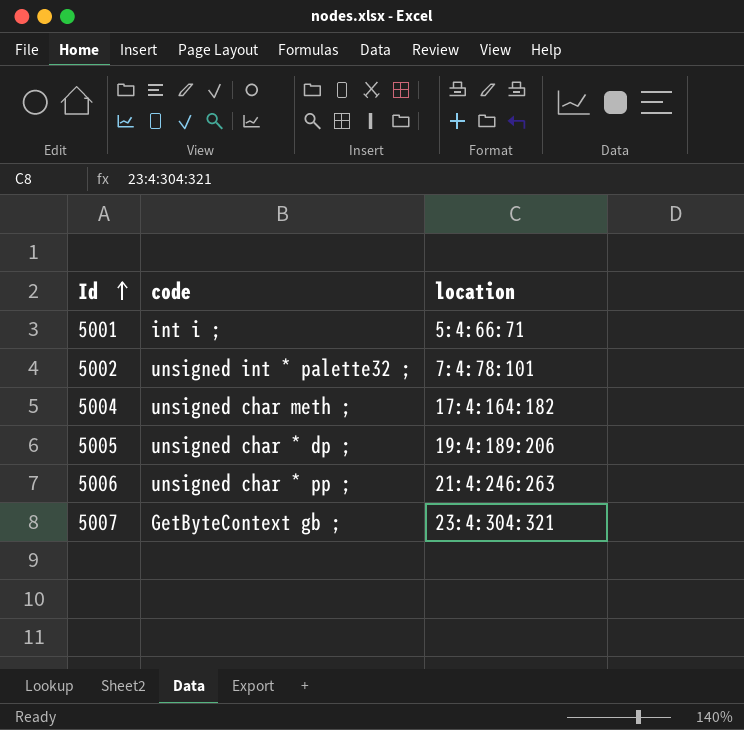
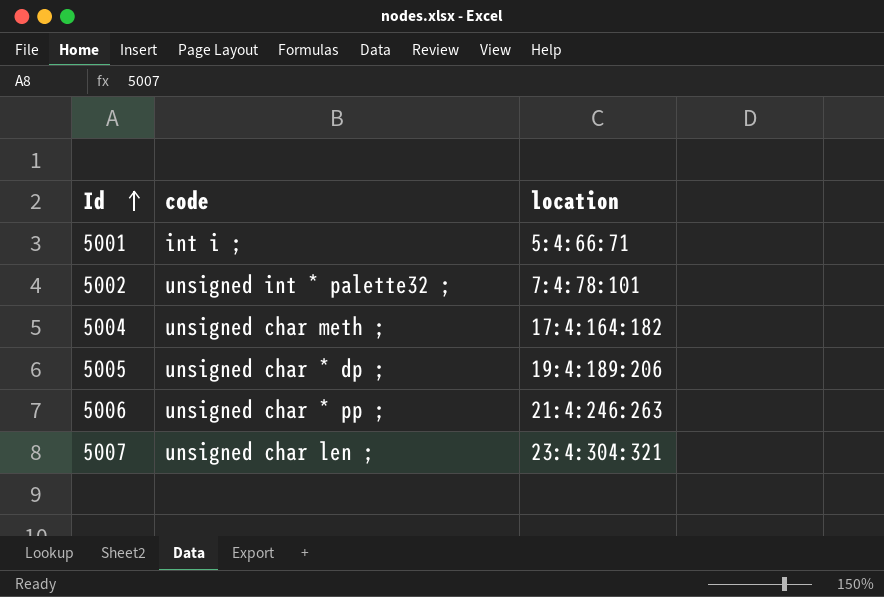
5007 | code: GetByteContext gb ; -> unsigned char len ;

